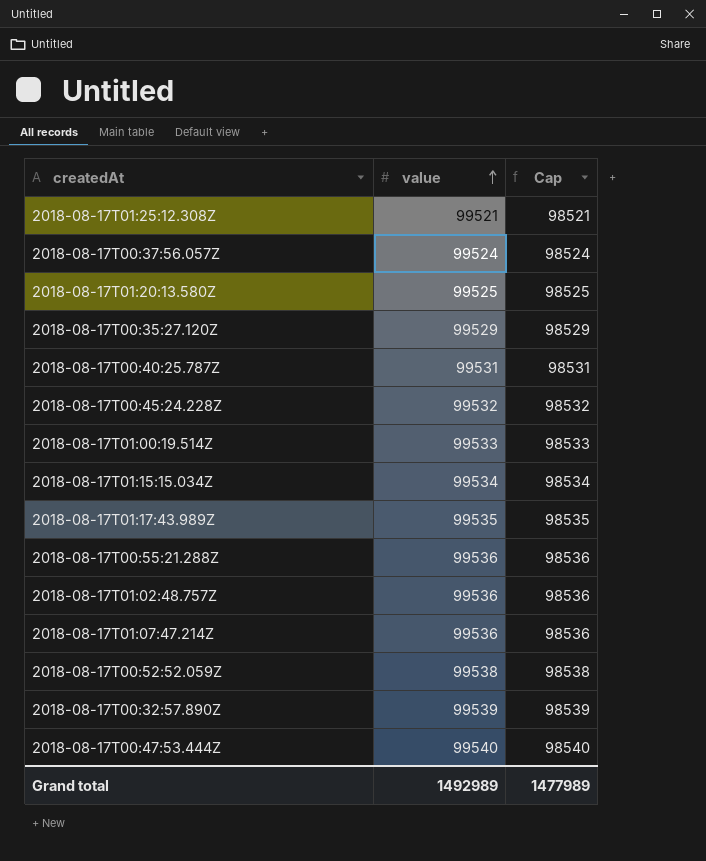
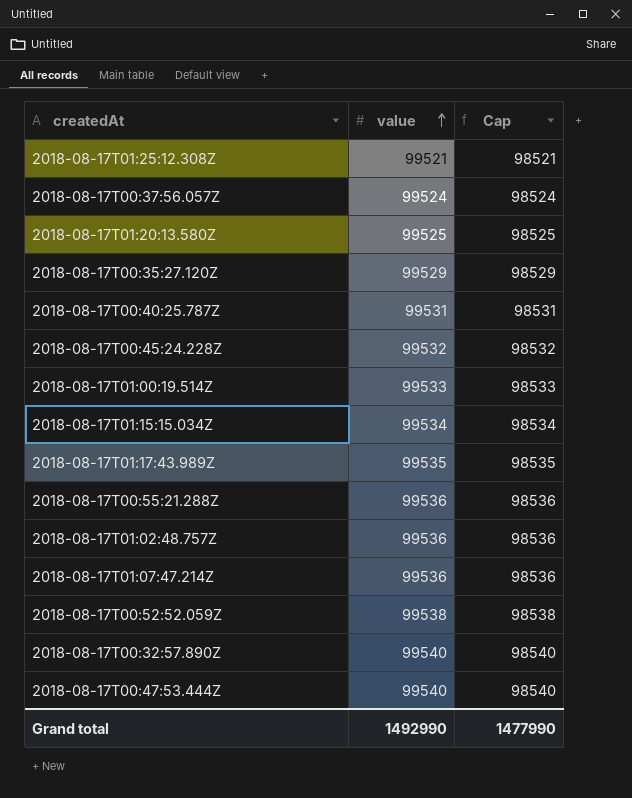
2018-08-17T00:32:57.890Z | value: 99539 -> 99540
2018-08-17T00:32:57.890Z | Cap: 98539 -> 98540
Grand total | value: 1492989 -> 1492990
Grand total | Cap: 1477989 -> 1477990

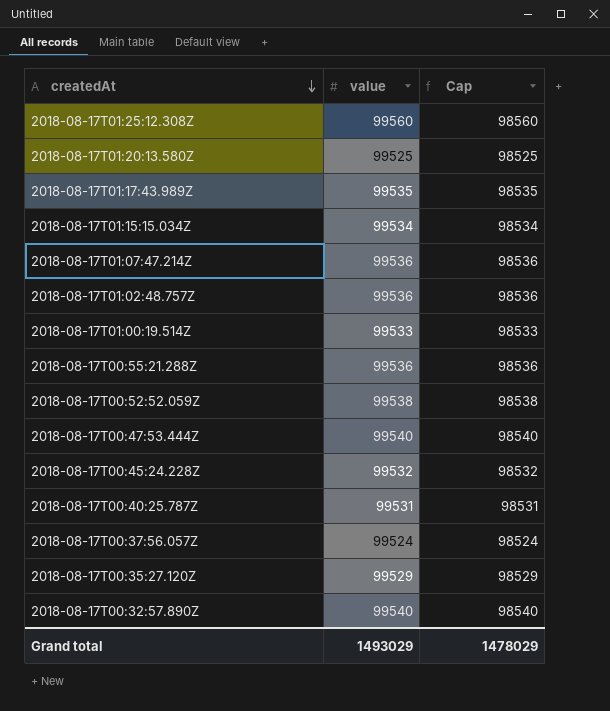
row order: value ascending -> createdAt descending
2018-08-17T01:25:12.308Z | value: 99521 -> 99560
2018-08-17T01:25:12.308Z | Cap: 98521 -> 98560
Grand total | value: 1492990 -> 1493029
Grand total | Cap: 1477990 -> 1478029

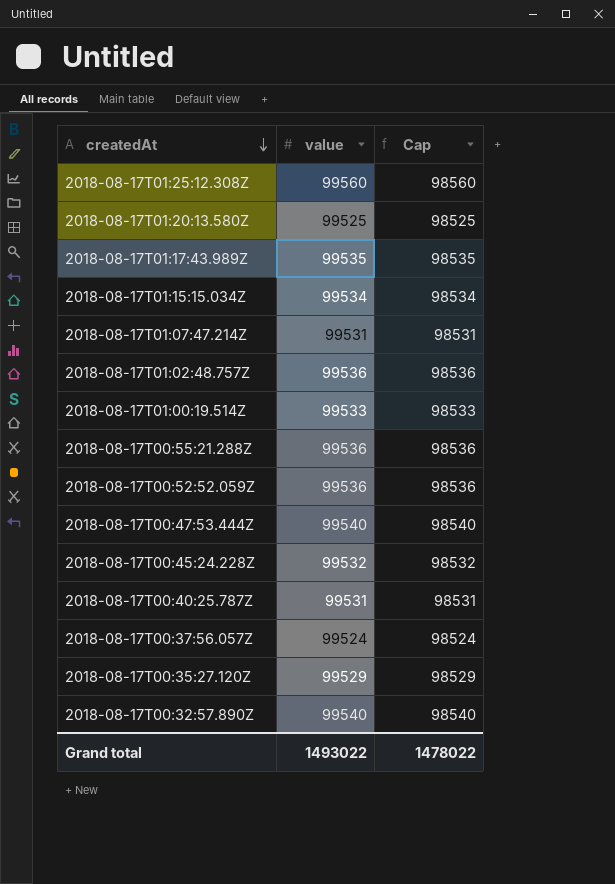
2018-08-17T01:07:47.214Z | value: 99536 -> 99531
2018-08-17T01:07:47.214Z | Cap: 98536 -> 98531
2018-08-17T00:52:52.059Z | value: 99538 -> 99536
2018-08-17T00:52:52.059Z | Cap: 98538 -> 98536
Grand total | value: 1493029 -> 1493022
Grand total | Cap: 1478029 -> 1478022

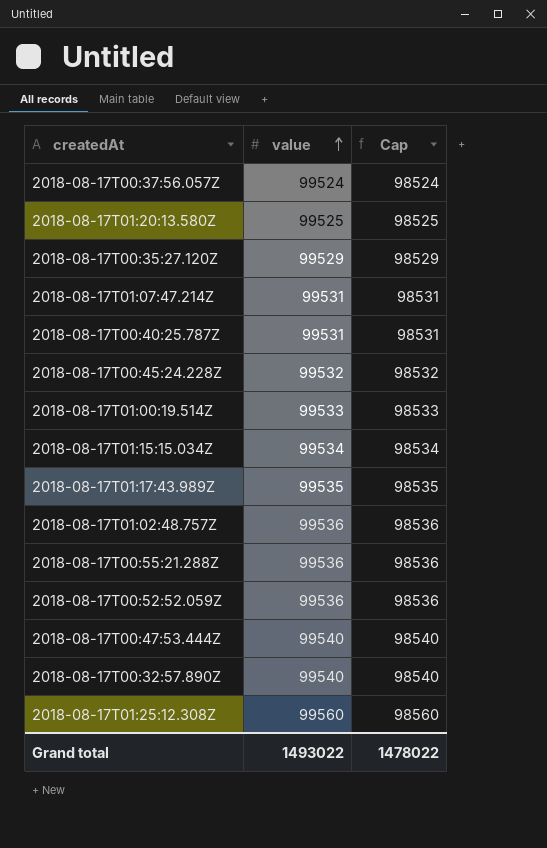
row order: createdAt descending -> value ascending

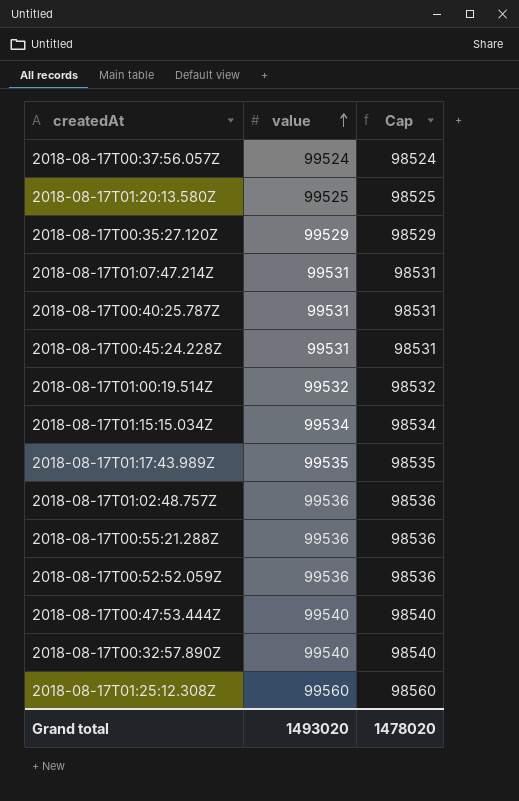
2018-08-17T00:45:24.228Z | value: 99532 -> 99531
2018-08-17T00:45:24.228Z | Cap: 98532 -> 98531
2018-08-17T01:00:19.514Z | value: 99533 -> 99532
2018-08-17T01:00:19.514Z | Cap: 98533 -> 98532
Grand total | value: 1493022 -> 1493020
Grand total | Cap: 1478022 -> 1478020

